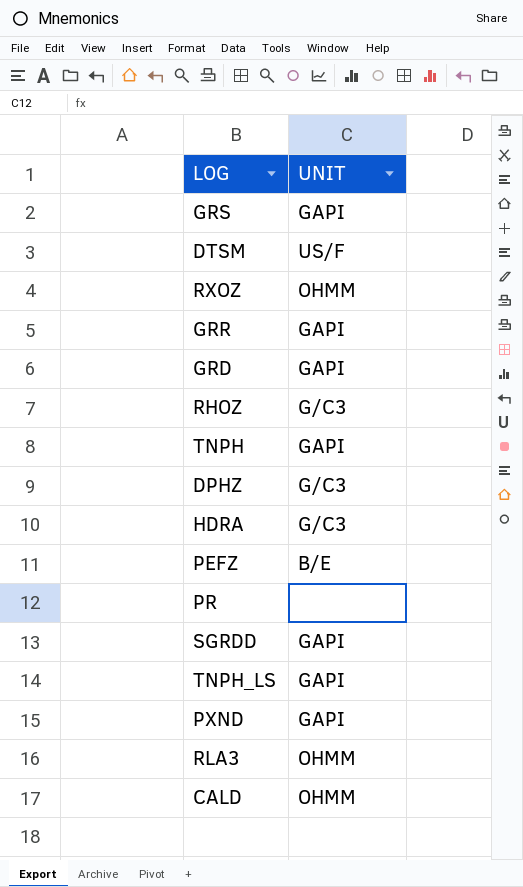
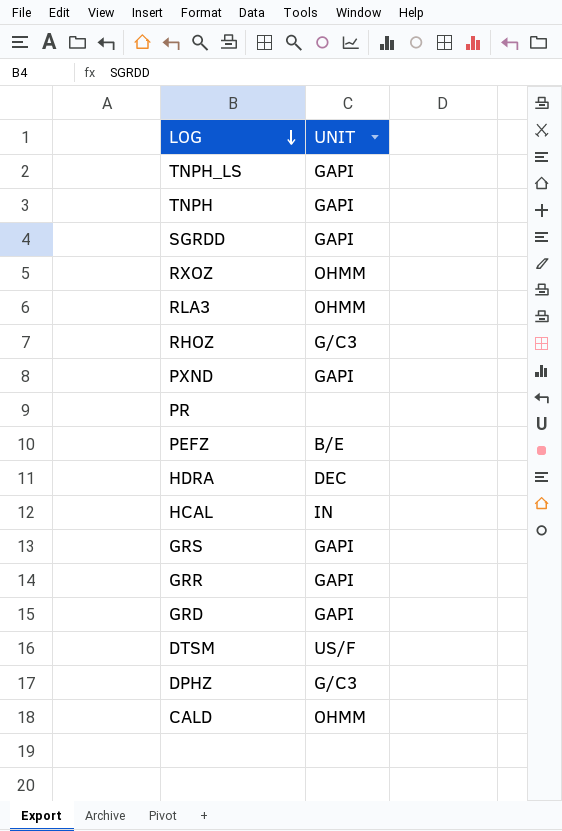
row order: none -> LOG descending
HDRA | UNIT: G/C3 -> DEC
row HCAL: none -> IN

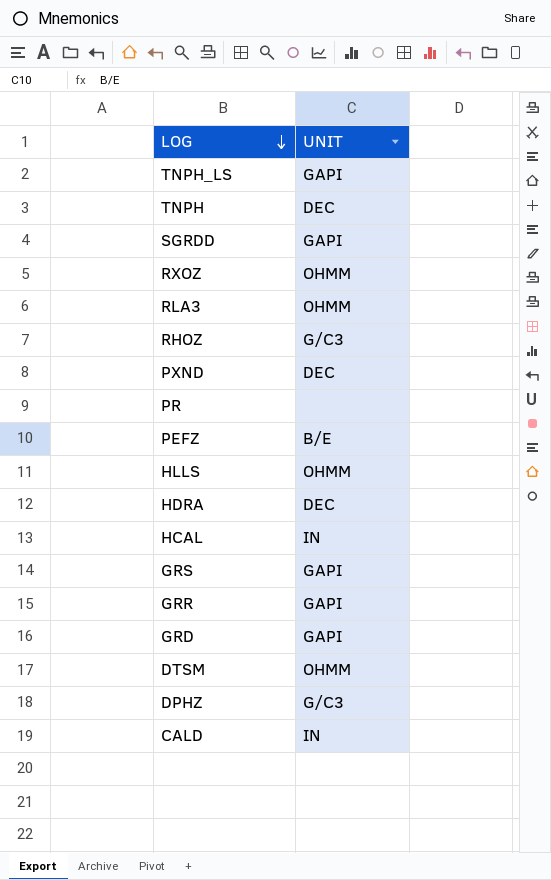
TNPH | UNIT: GAPI -> DEC
PXND | UNIT: GAPI -> DEC
row HLLS: none -> OHMM
DTSM | UNIT: US/F -> OHMM
CALD | UNIT: OHMM -> IN

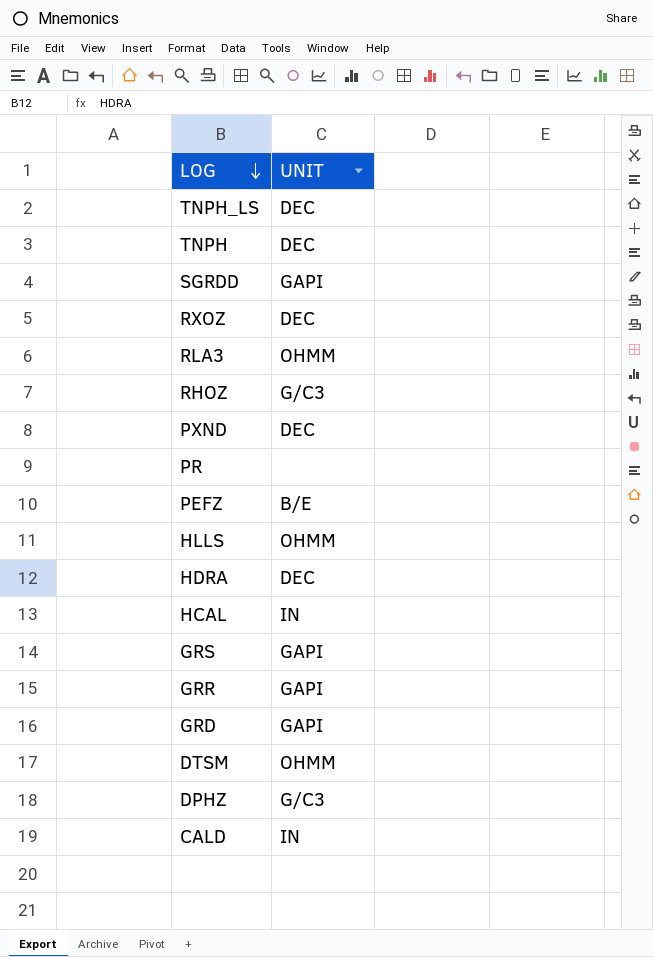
TNPH_LS | UNIT: GAPI -> DEC
RXOZ | UNIT: OHMM -> DEC

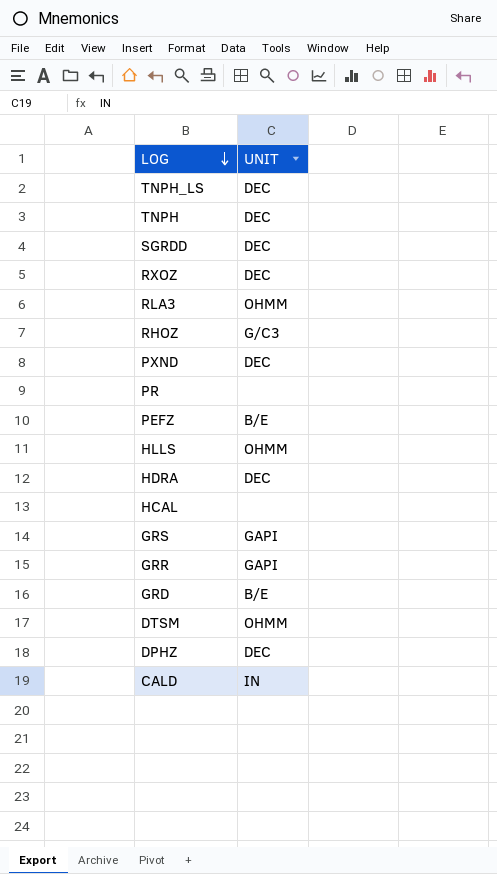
SGRDD | UNIT: GAPI -> DEC
HCAL | UNIT: IN -> none
GRD | UNIT: GAPI -> B/E
DPHZ | UNIT: G/C3 -> DEC

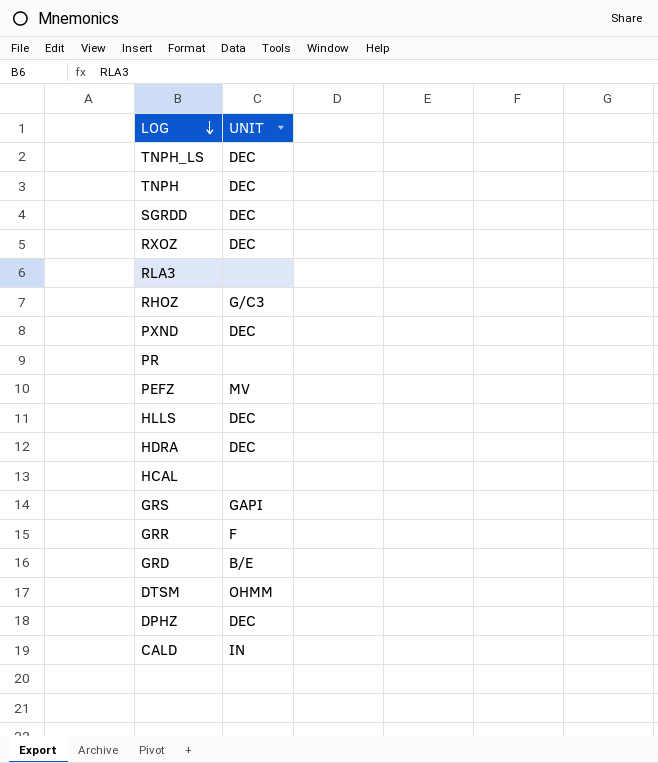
RLA3 | UNIT: OHMM -> none
PEFZ | UNIT: B/E -> MV
HLLS | UNIT: OHMM -> DEC
GRR | UNIT: GAPI -> F

